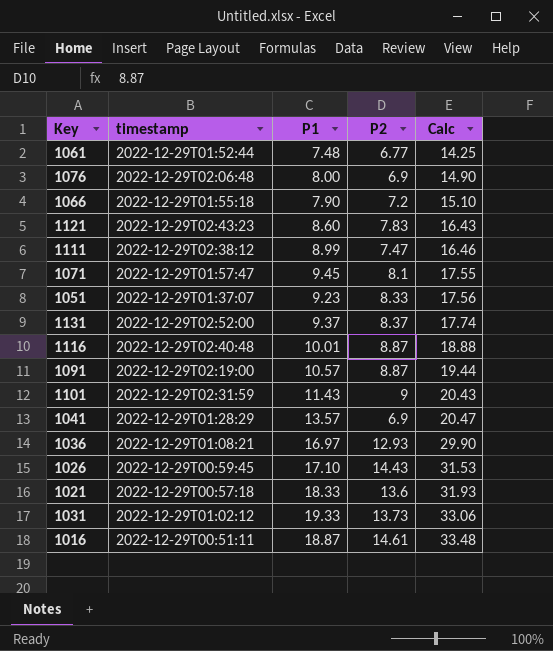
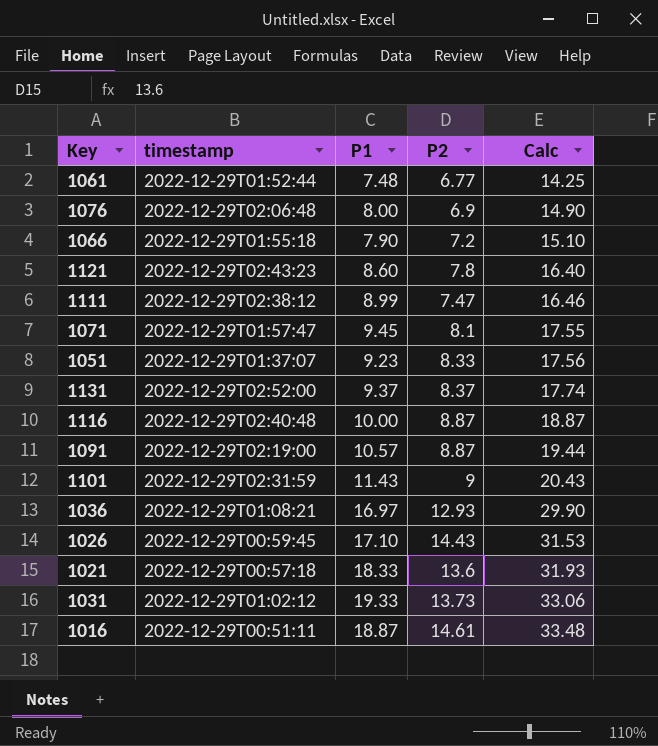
row 1041: 2022-12-29T01:28:29 | 13.57 | 6.9 | 20.47 -> none
1121 | P2: 7.83 -> 7.8
1121 | Calc: 16.43 -> 16.40
1116 | P1: 10.01 -> 10.00
1116 | Calc: 18.88 -> 18.87

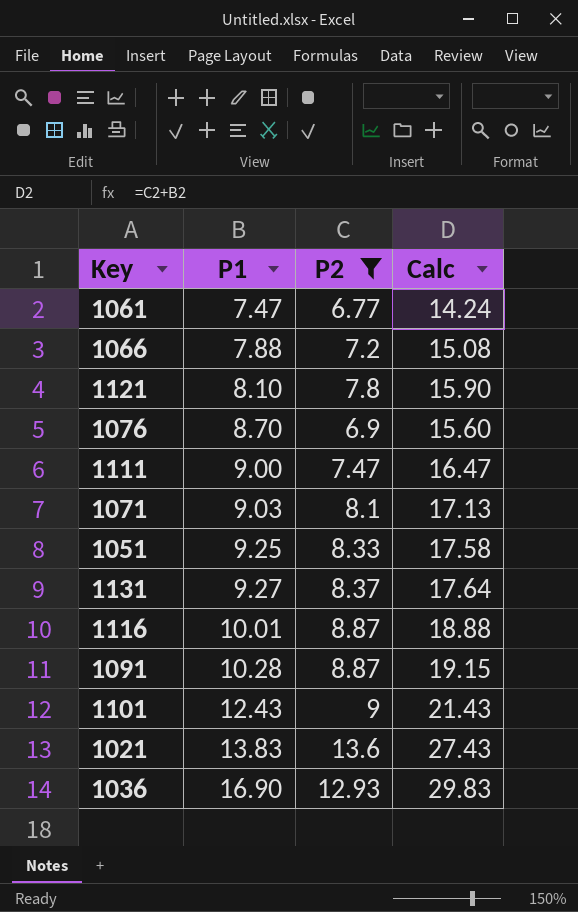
filter: none -> P2 <= 13.6
row order: Calc ascending -> P1 ascending
column timestamp | position: 2 -> none
1061 | P1: 7.48 -> 7.47
1061 | Calc: 14.25 -> 14.24
1066 | P1: 7.90 -> 7.88
1066 | Calc: 15.10 -> 15.08
1121 | P1: 8.60 -> 8.10
1121 | Calc: 16.40 -> 15.90
1076 | P1: 8.00 -> 8.70
1076 | Calc: 14.90 -> 15.60
1111 | P1: 8.99 -> 9.00
1111 | Calc: 16.46 -> 16.47
1071 | P1: 9.45 -> 9.03
1071 | Calc: 17.55 -> 17.13
1051 | P1: 9.23 -> 9.25
1051 | Calc: 17.56 -> 17.58
1131 | P1: 9.37 -> 9.27
1131 | Calc: 17.74 -> 17.64
1116 | P1: 10.00 -> 10.01
1116 | Calc: 18.87 -> 18.88
1091 | P1: 10.57 -> 10.28
1091 | Calc: 19.44 -> 19.15
1101 | P1: 11.43 -> 12.43
1101 | Calc: 20.43 -> 21.43
1021 | P1: 18.33 -> 13.83
1021 | Calc: 31.93 -> 27.43
1036 | P1: 16.97 -> 16.90
1036 | Calc: 29.90 -> 29.83

